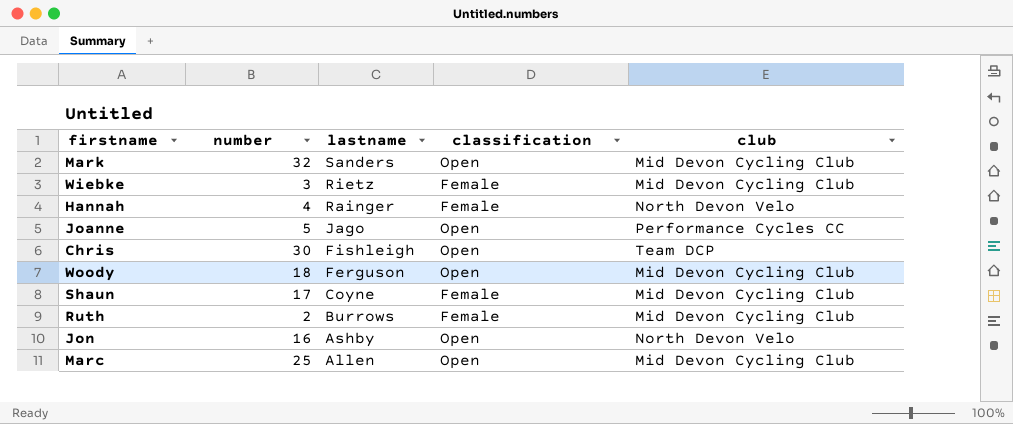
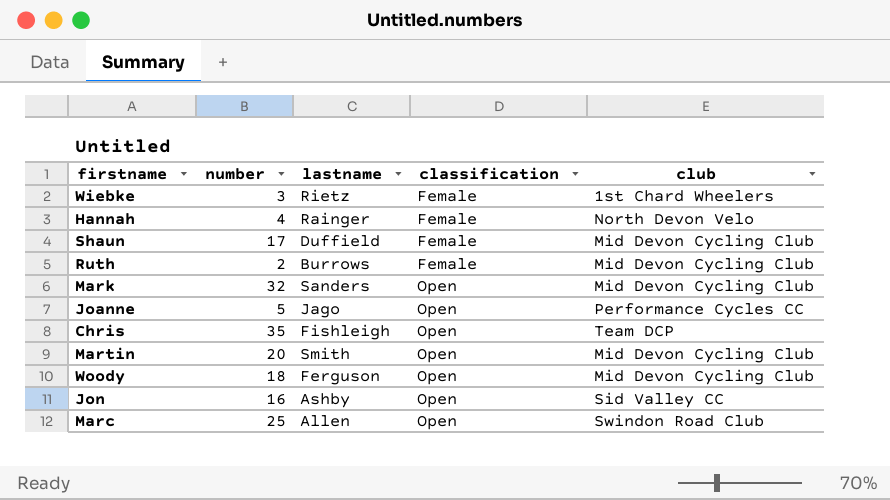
row order: lastname descending -> classification ascending
Wiebke | club: Mid Devon Cycling Club -> 1st Chard Wheelers
Shaun | lastname: Coyne -> Duffield
Chris | number: 30 -> 35
row Martin: none -> 20 | Smith | Open | Mid Devon Cycling Club
Jon | club: North Devon Velo -> Sid Valley CC
Marc | club: Mid Devon Cycling Club -> Swindon Road Club

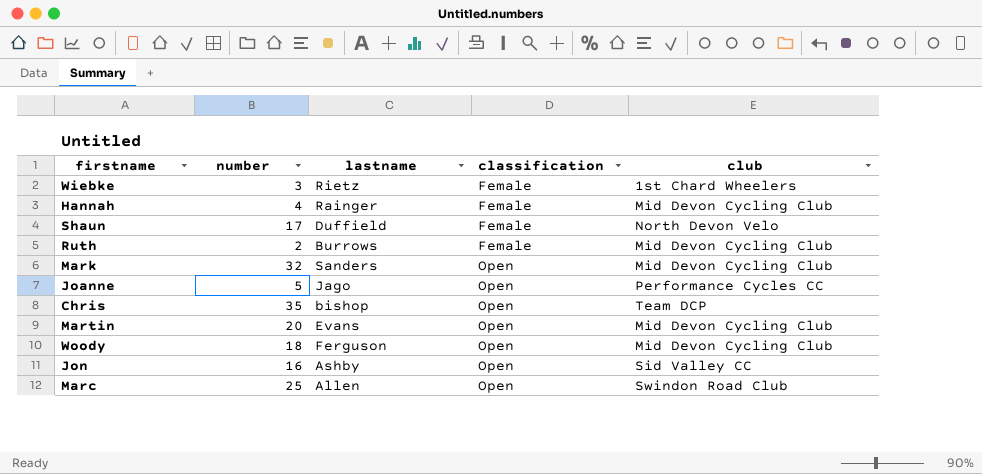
Hannah | club: North Devon Velo -> Mid Devon Cycling Club
Shaun | club: Mid Devon Cycling Club -> North Devon Velo
Chris | lastname: Fishleigh -> bishop
Martin | lastname: Smith -> Evans

